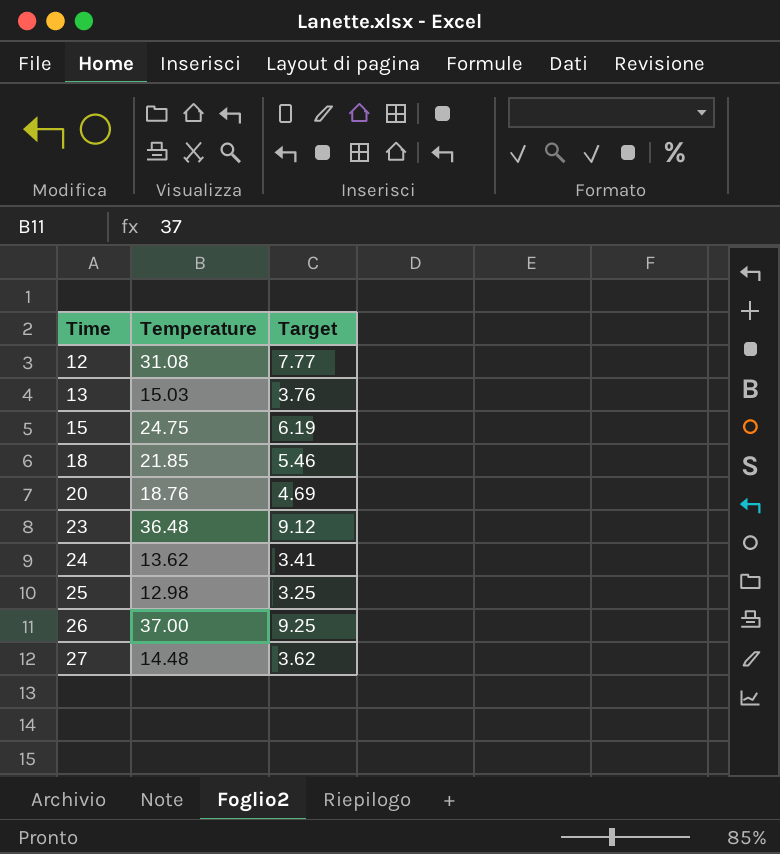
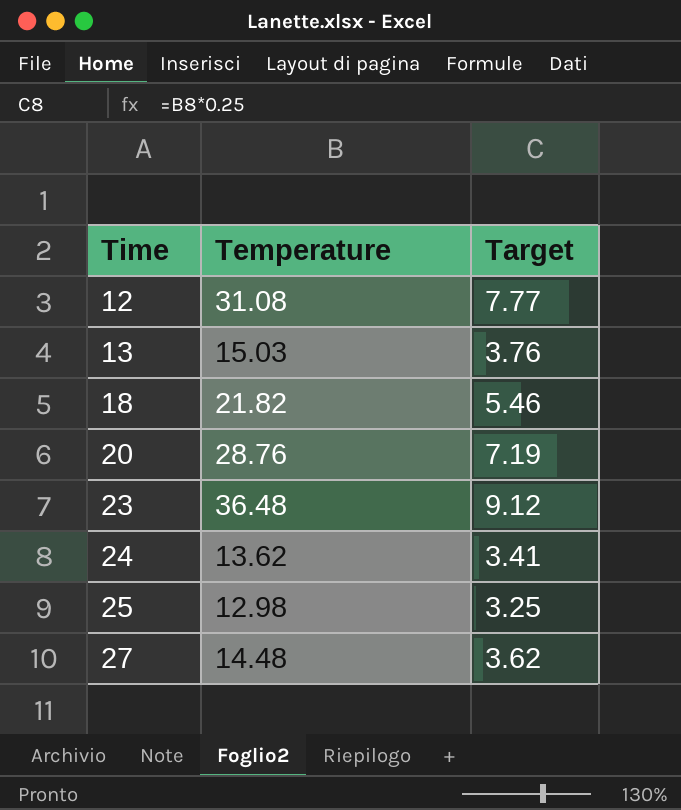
row 15: 24.75 | 6.19 -> none
row 26: 37.00 | 9.25 -> none
18 | Temperature: 21.85 -> 21.82
20 | Temperature: 18.76 -> 28.76
20 | Target: 4.69 -> 7.19

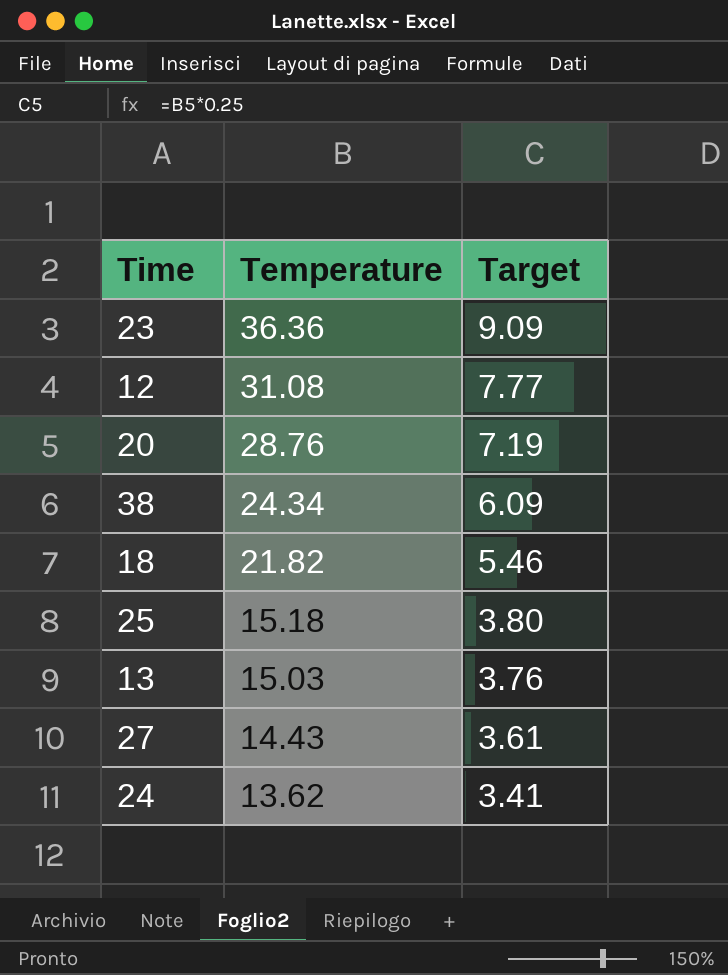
row order: Time ascending -> Temperature descending
23 | Temperature: 36.48 -> 36.36
23 | Target: 9.12 -> 9.09
row 38: none -> 24.34 | 6.09
25 | Temperature: 12.98 -> 15.18
25 | Target: 3.25 -> 3.80
27 | Temperature: 14.48 -> 14.43
27 | Target: 3.62 -> 3.61

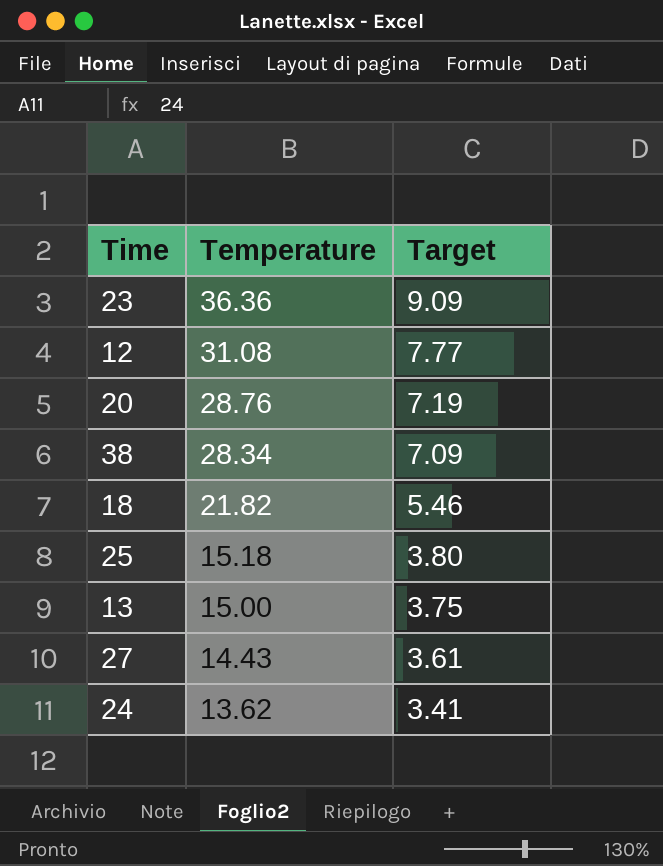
38 | Temperature: 24.34 -> 28.34
38 | Target: 6.09 -> 7.09
13 | Temperature: 15.03 -> 15.00
13 | Target: 3.76 -> 3.75

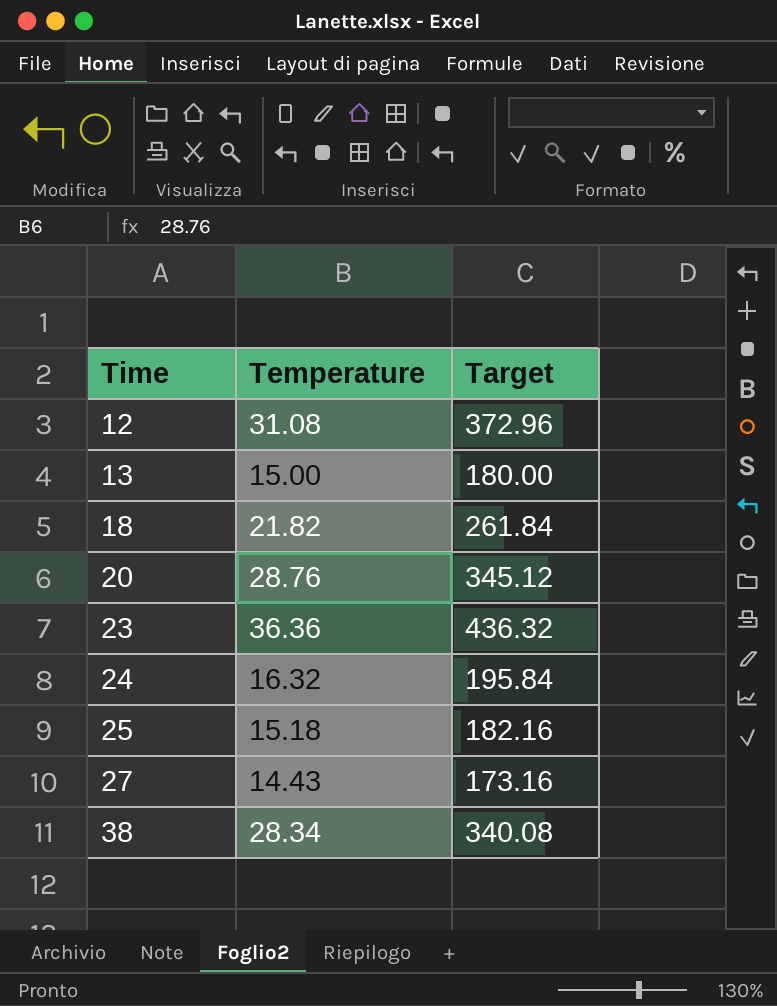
row order: Temperature descending -> Time ascending
column Target | formula: [Temperature] * 0.25 -> [Temperature] * 12
24 | Temperature: 13.62 -> 16.32

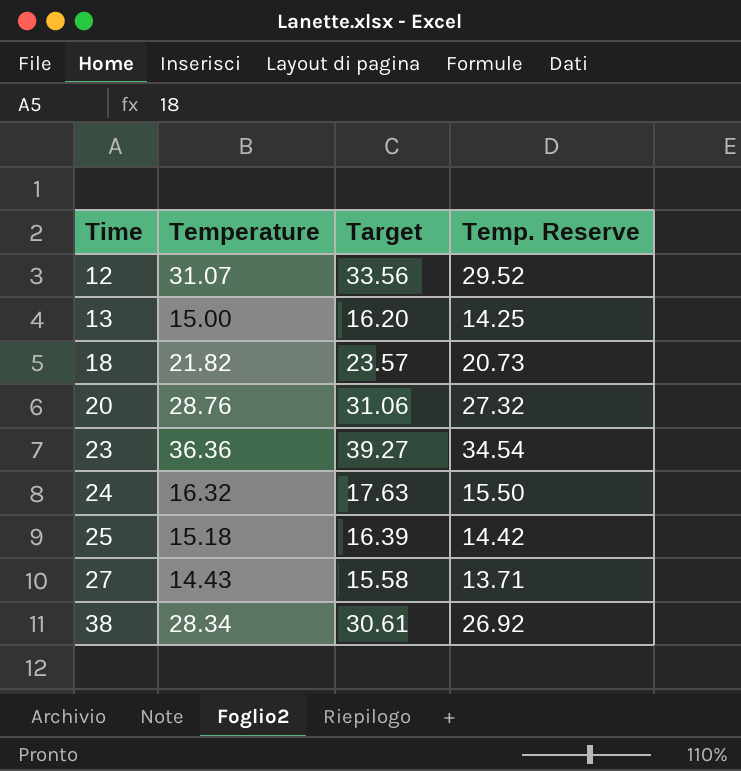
column Target | formula: [Temperature] * 12 -> [Temperature] * 1.08
column Temp. Reserve | formula: none -> [Temperature] * 0.95
12 | Temperature: 31.08 -> 31.07

